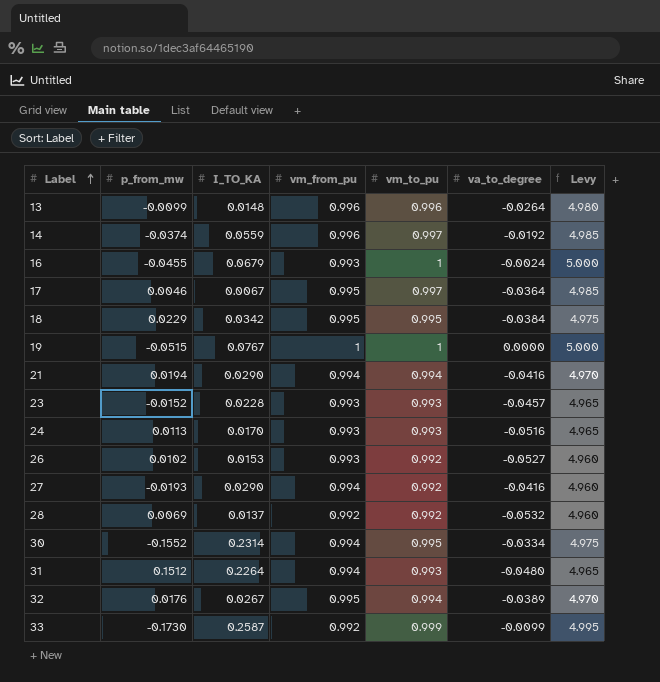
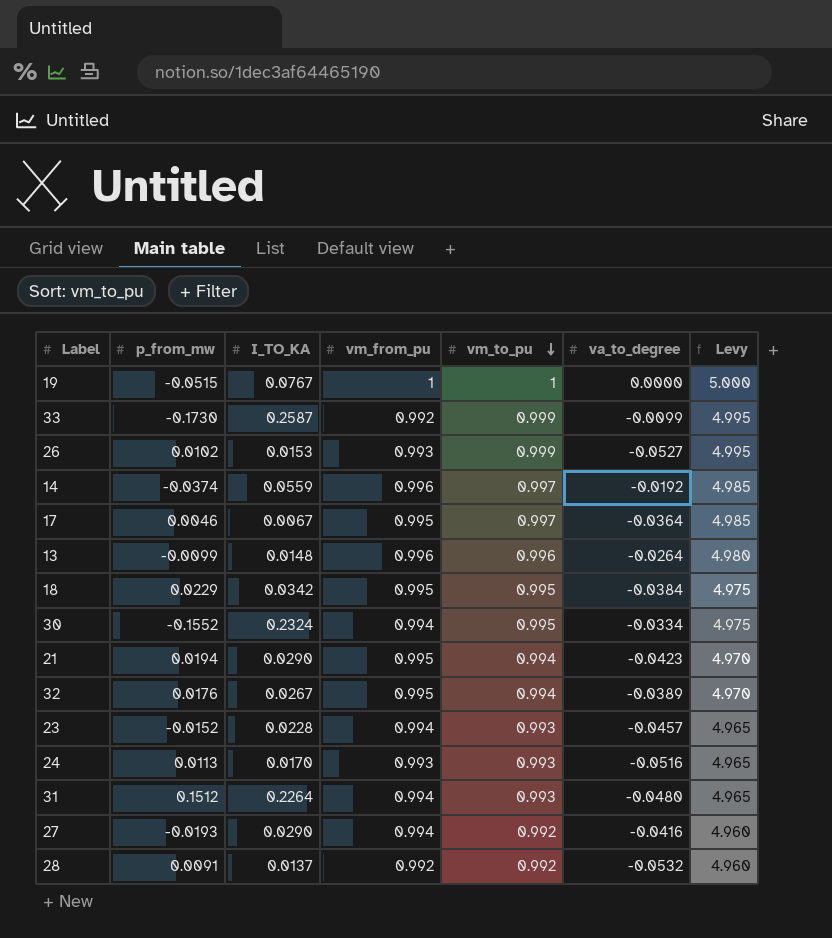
row order: Label ascending -> vm_to_pu descending
row 16: -0.0455 | 0.0679 | 0.993 | 1 | -0.0024 | 5.000 -> none
26 | vm_to_pu: 0.992 -> 0.999
26 | Levy: 4.960 -> 4.995
30 | I_TO_KA: 0.2314 -> 0.2324
21 | vm_from_pu: 0.994 -> 0.995
21 | va_to_degree: -0.0416 -> -0.0423
23 | vm_from_pu: 0.993 -> 0.994
28 | p_from_mw: 0.0069 -> 0.0091

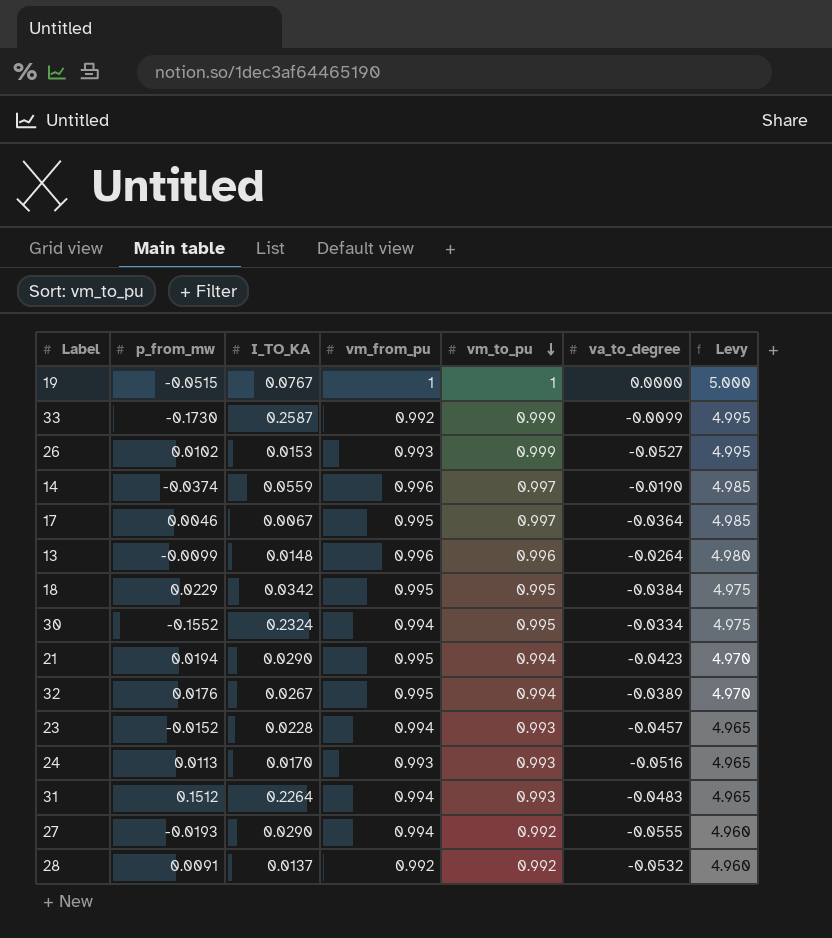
14 | va_to_degree: -0.0192 -> -0.0190
31 | va_to_degree: -0.0480 -> -0.0483
27 | va_to_degree: -0.0416 -> -0.0555

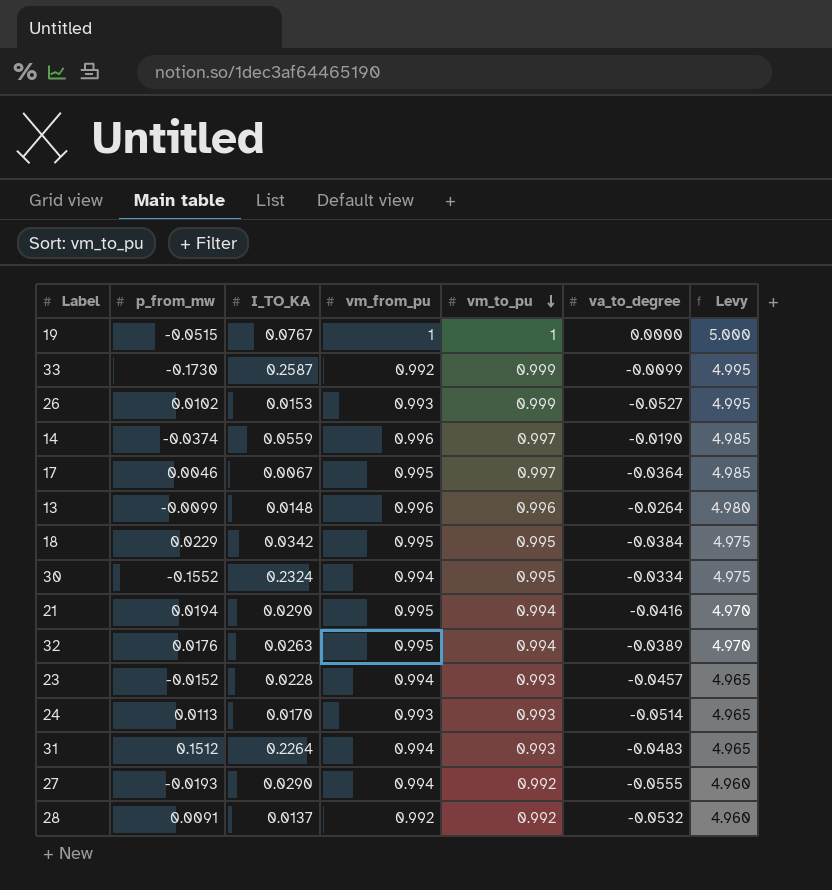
21 | va_to_degree: -0.0423 -> -0.0416
32 | I_TO_KA: 0.0267 -> 0.0263
24 | va_to_degree: -0.0516 -> -0.0514

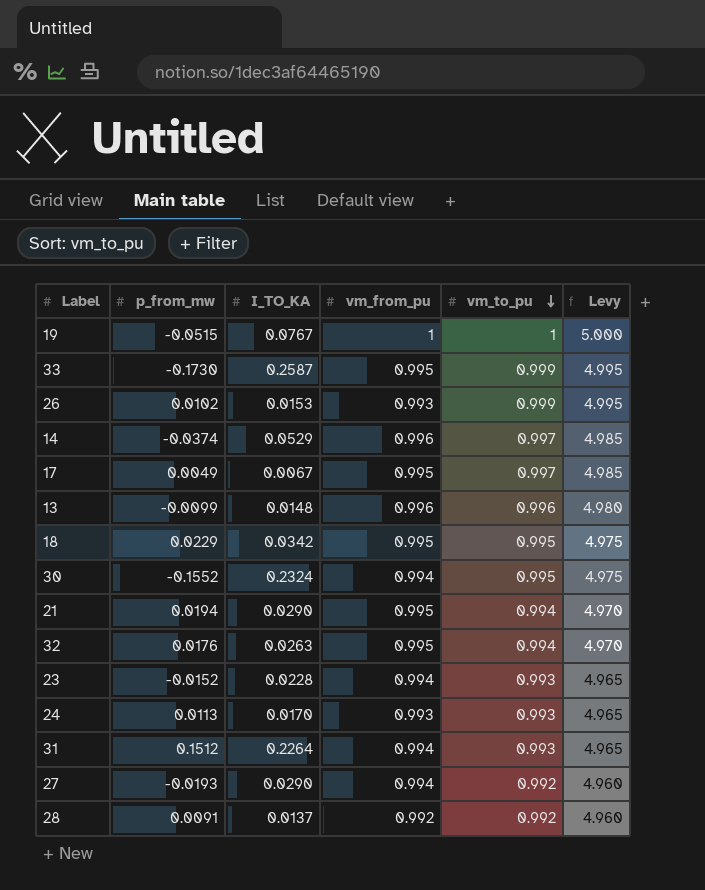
column va_to_degree | position: 6 -> none
33 | vm_from_pu: 0.992 -> 0.995
14 | I_TO_KA: 0.0559 -> 0.0529
17 | p_from_mw: 0.0046 -> 0.0049

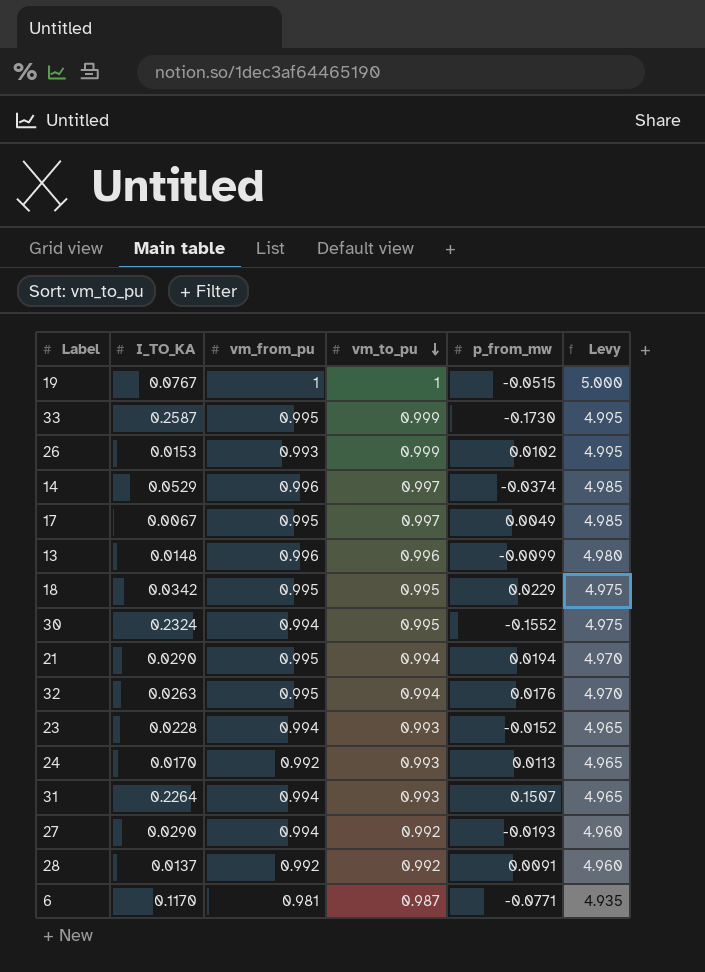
column p_from_mw | position: 2 -> 5
24 | vm_from_pu: 0.993 -> 0.992
31 | p_from_mw: 0.1512 -> 0.1507
row 6: none -> 0.1170 | 0.981 | 0.987 | -0.0771 | 4.935

